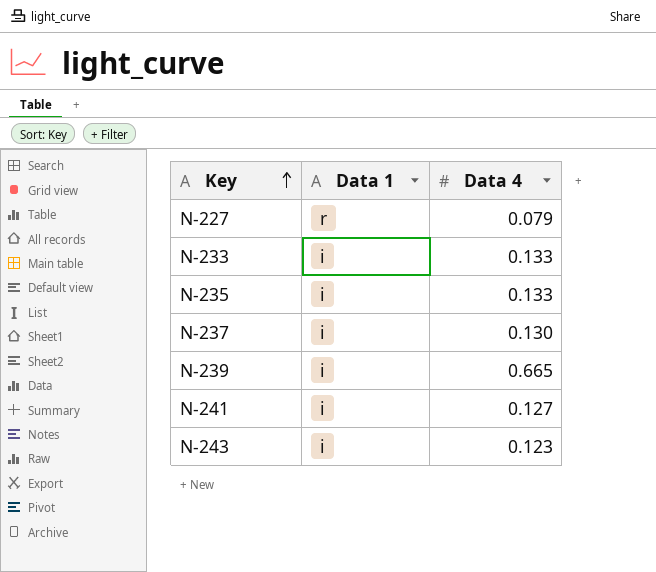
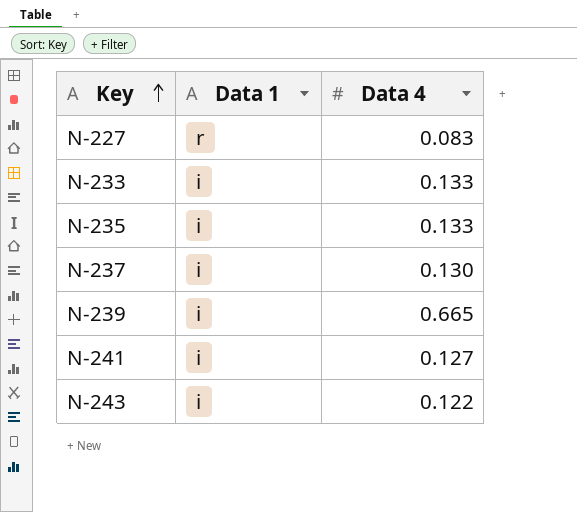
N-227 | Data 4: 0.079 -> 0.083
N-243 | Data 4: 0.123 -> 0.122

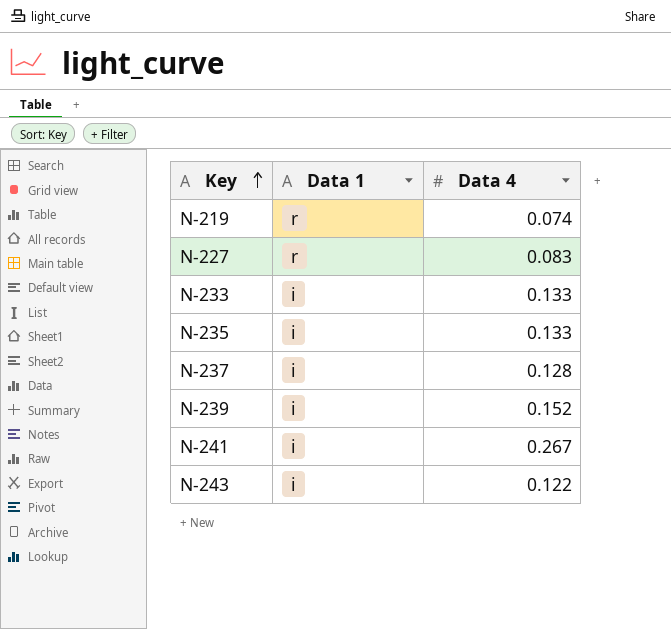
row N-219: none -> r | 0.074
N-237 | Data 4: 0.130 -> 0.128
N-239 | Data 4: 0.665 -> 0.152
N-241 | Data 4: 0.127 -> 0.267

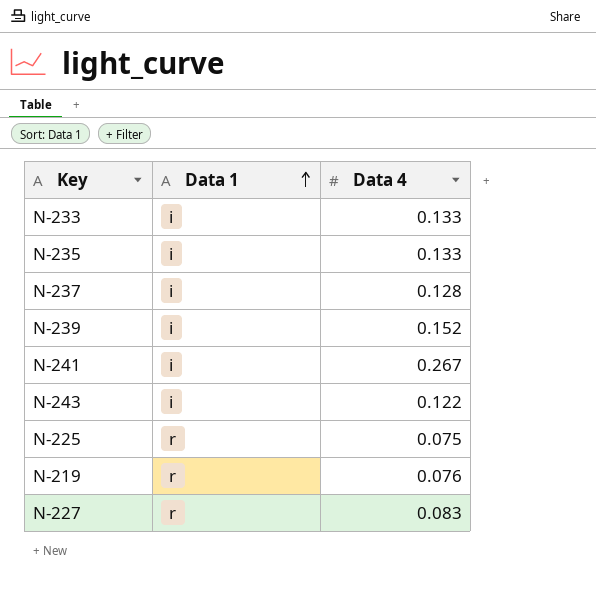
row order: Key ascending -> Data 1 ascending
row N-225: none -> r | 0.075
N-219 | Data 4: 0.074 -> 0.076

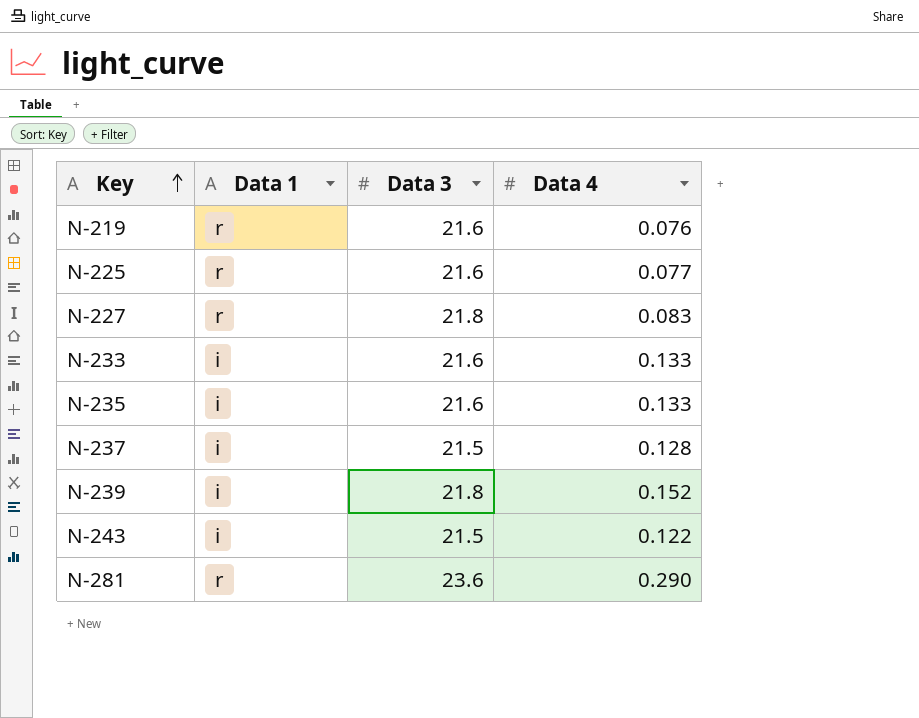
row order: Data 1 ascending -> Key ascending
column Data 3 | position: none -> 3
row N-241: i | 0.267 -> none
N-225 | Data 4: 0.075 -> 0.077
row N-281: none -> r | 23.6 | 0.290

